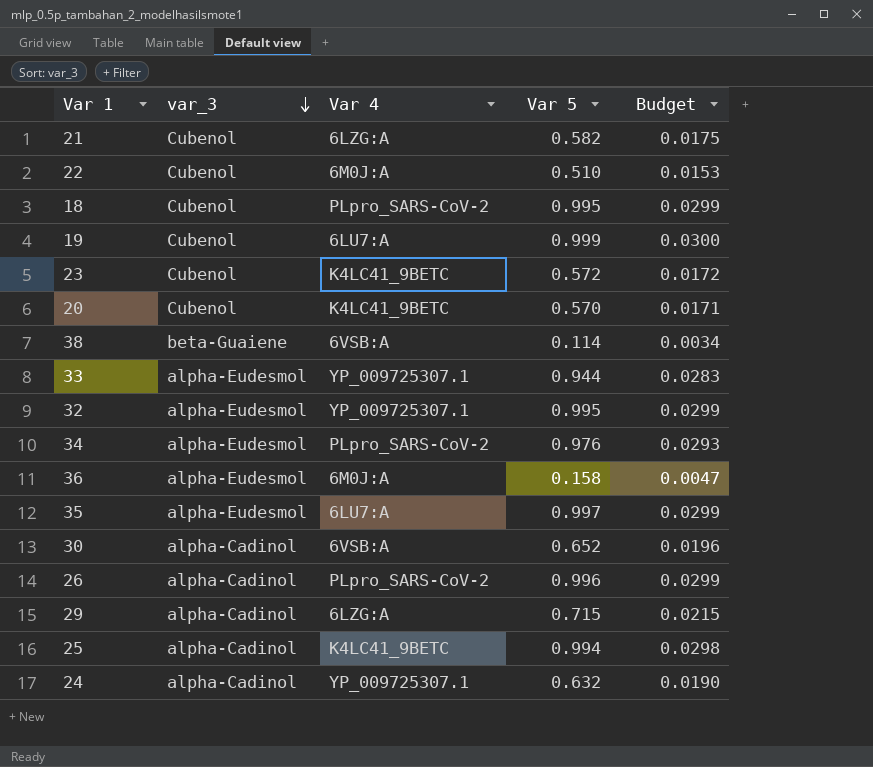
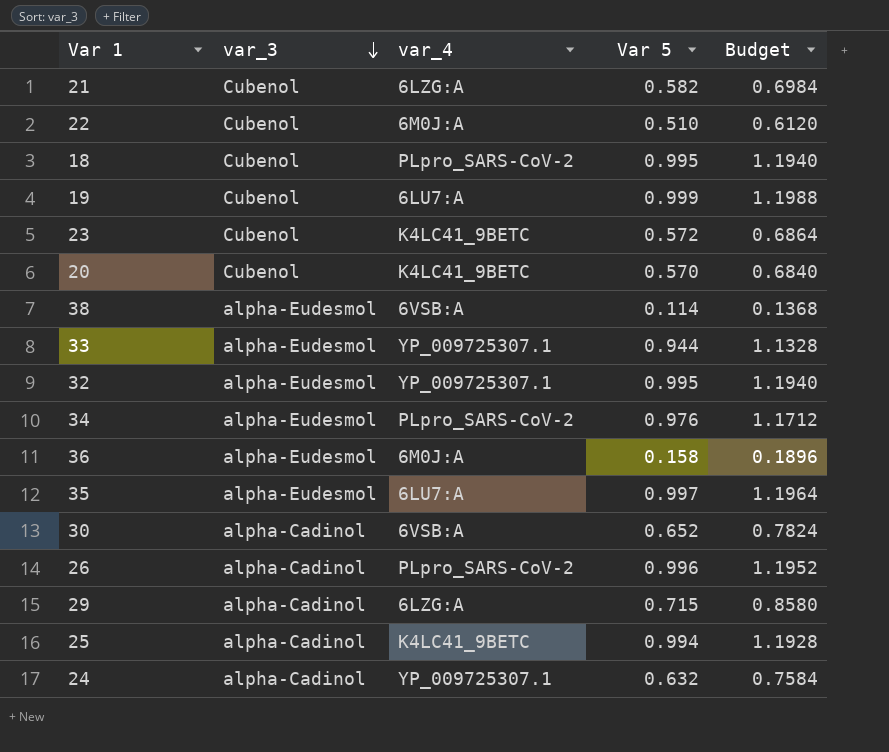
column name: Var 4 -> var_4
column Budget | formula: [Var 5] * 0.03 -> [Var 5] * 1.2
38 | var_3: beta-Guaiene -> alpha-Eudesmol

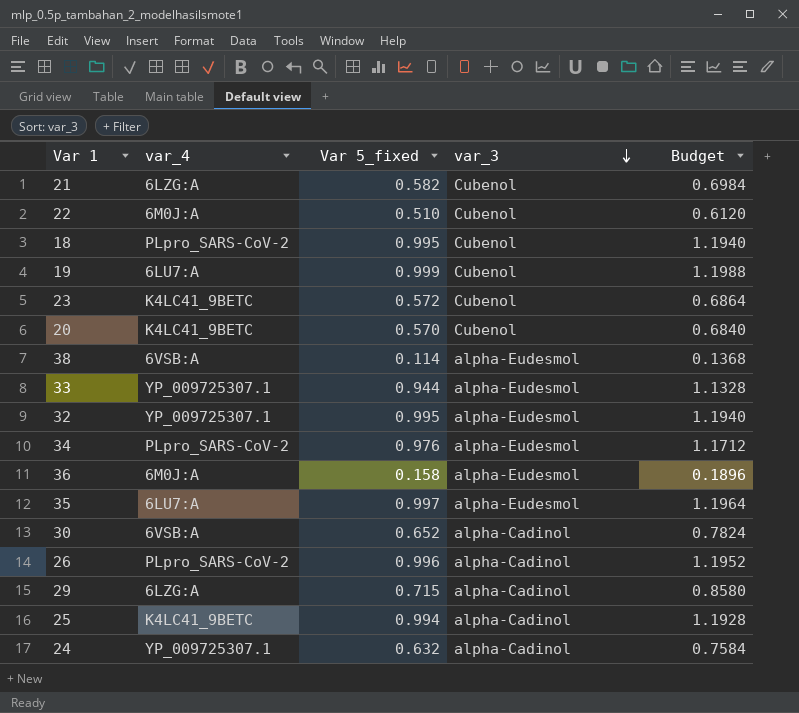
column name: Var 5 -> Var 5_fixed
column var_3 | position: 2 -> 4

